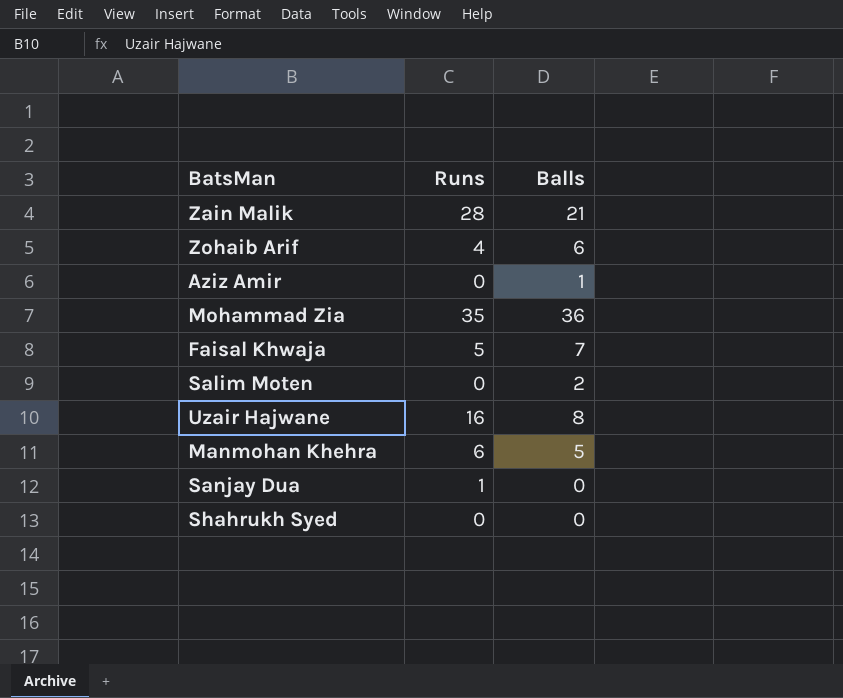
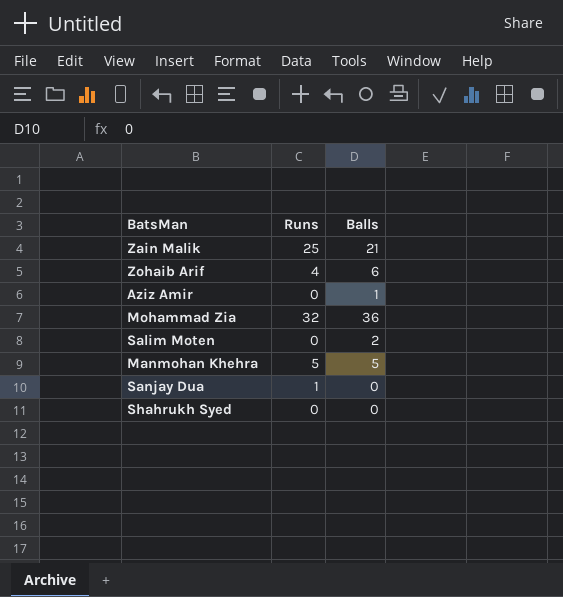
row Faisal Khwaja: 5 | 7 -> none
row Uzair Hajwane: 16 | 8 -> none
Zain Malik | Runs: 28 -> 25
Mohammad Zia | Runs: 35 -> 32
Manmohan Khehra | Runs: 6 -> 5

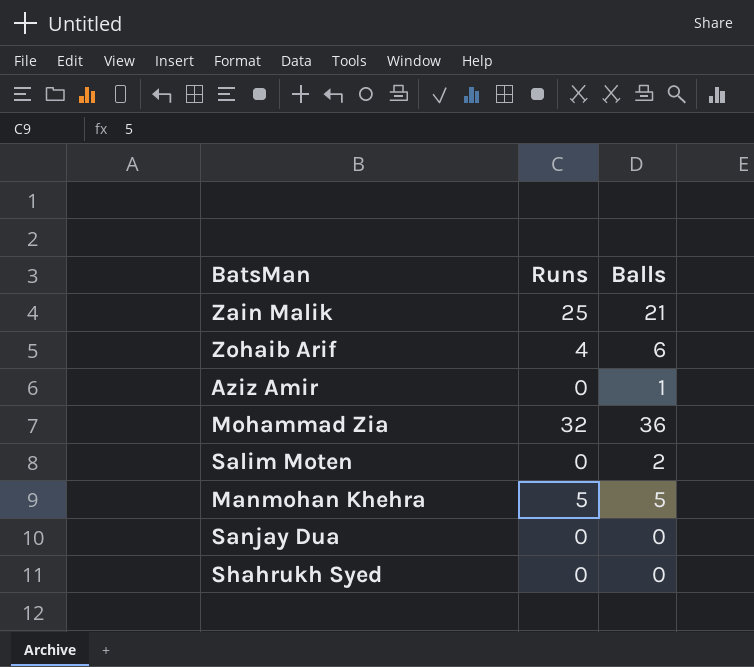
Sanjay Dua | Runs: 1 -> 0

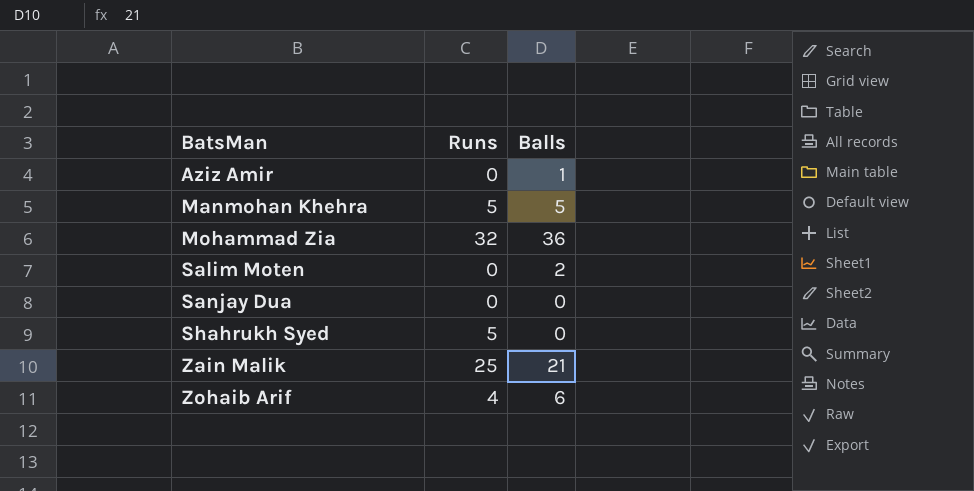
row order: none -> BatsMan ascending
Shahrukh Syed | Runs: 0 -> 5

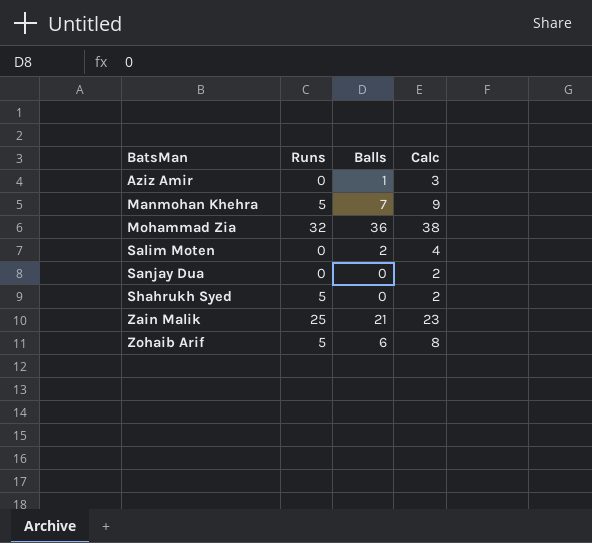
column Calc | formula: none -> [Balls] + 2
Manmohan Khehra | Balls: 5 -> 7
Zohaib Arif | Runs: 4 -> 5

